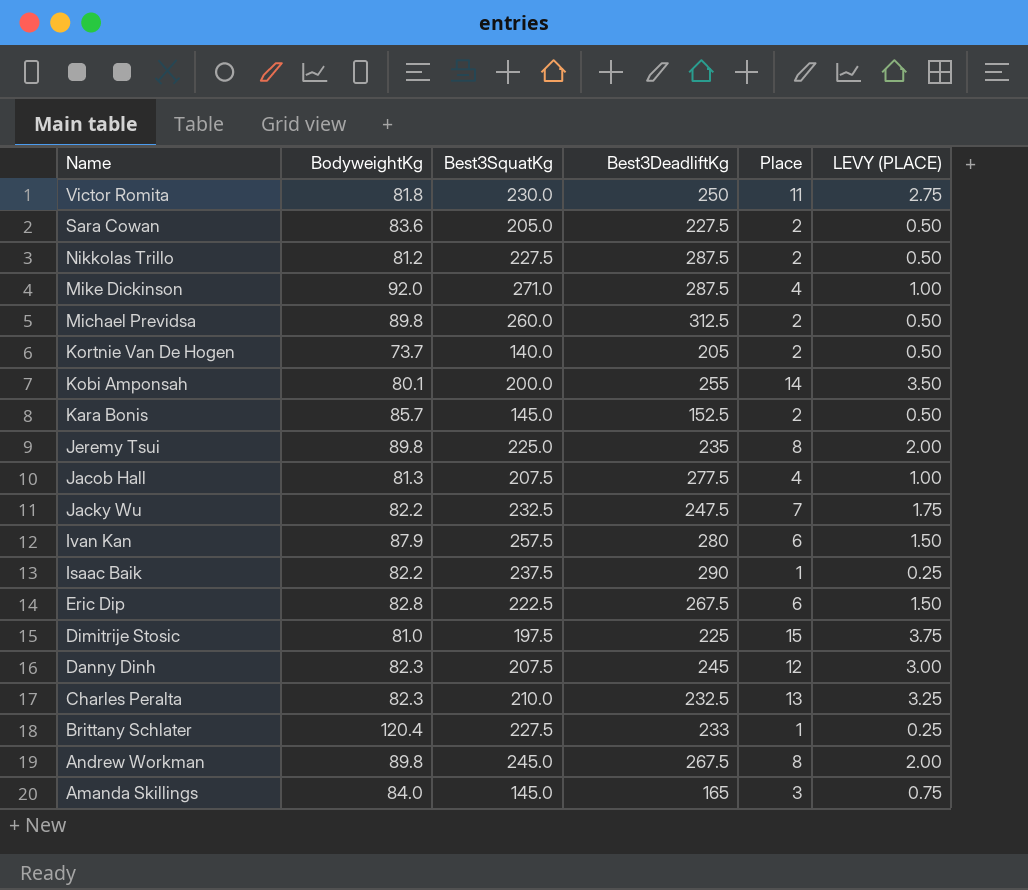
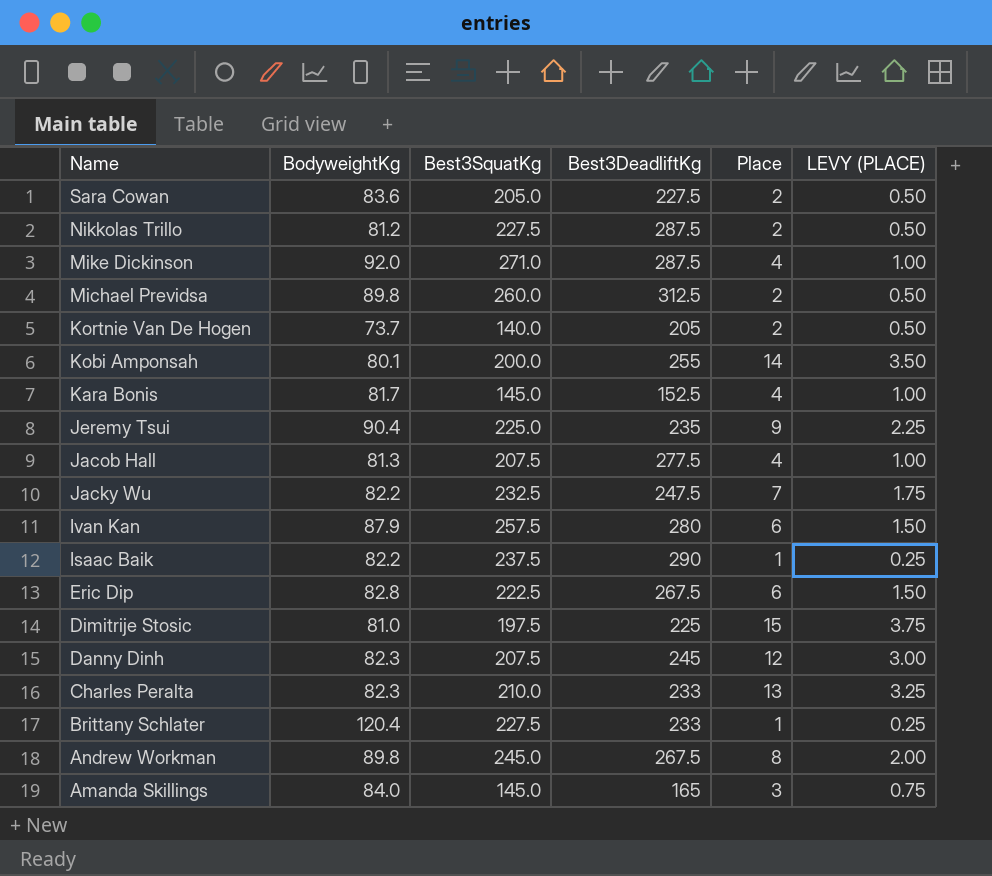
row Victor Romita: 81.8 | 230.0 | 250 | 11 | 2.75 -> none
Kara Bonis | BodyweightKg: 85.7 -> 81.7
Kara Bonis | Place: 2 -> 4
Kara Bonis | LEVY (PLACE): 0.50 -> 1.00
Jeremy Tsui | BodyweightKg: 89.8 -> 90.4
Jeremy Tsui | Place: 8 -> 9
Jeremy Tsui | LEVY (PLACE): 2.00 -> 2.25
Charles Peralta | Best3DeadliftKg: 232.5 -> 233

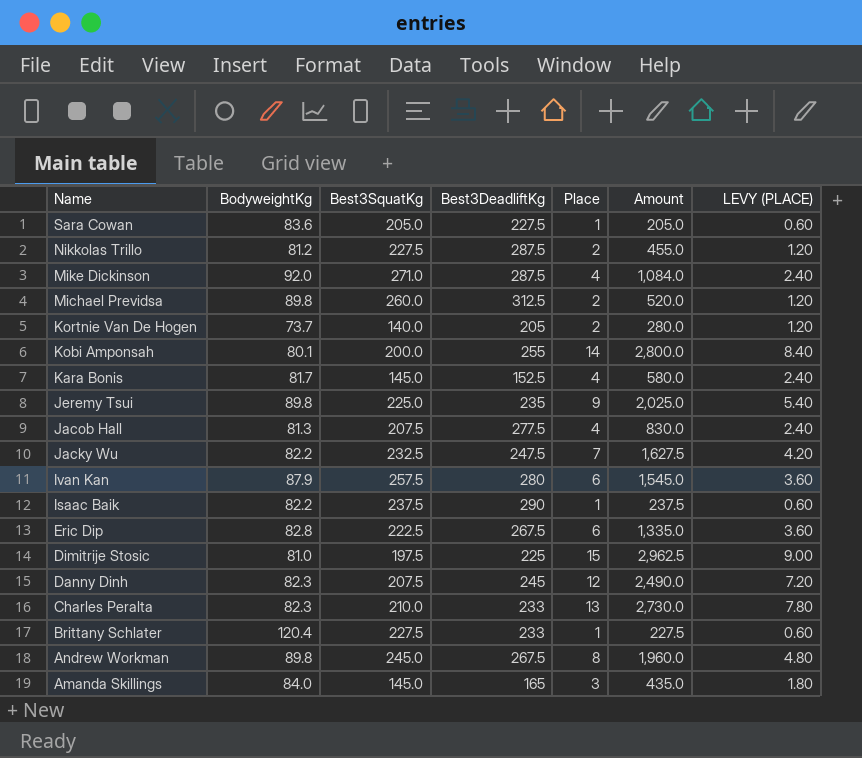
column Amount | formula: none -> [Best3SquatKg] * [Place]
column LEVY (PLACE) | formula: [Place] * 0.25 -> [Place] * 0.6
Sara Cowan | Place: 2 -> 1
Jeremy Tsui | BodyweightKg: 90.4 -> 89.8

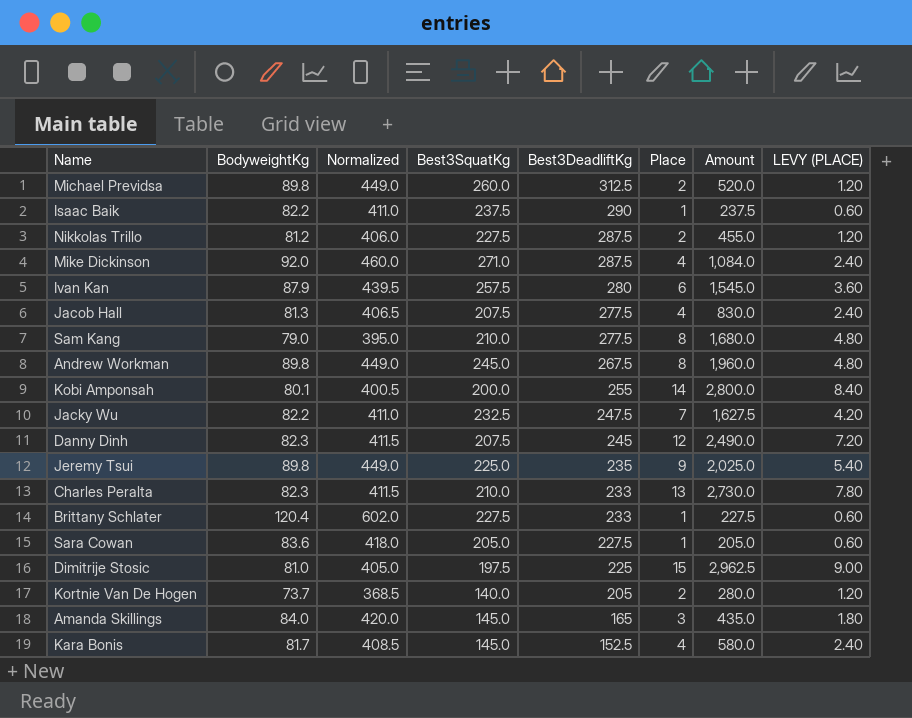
row order: Name descending -> Best3DeadliftKg descending
column Normalized | formula: none -> [BodyweightKg] * 5
row Eric Dip: 82.8 | 222.5 | 267.5 | 6 | 1,335.0 | 3.60 -> none
row Sam Kang: none -> 79.0 | 395.0 | 210.0 | 277.5 | 8 | 1,680.0 | 4.80

